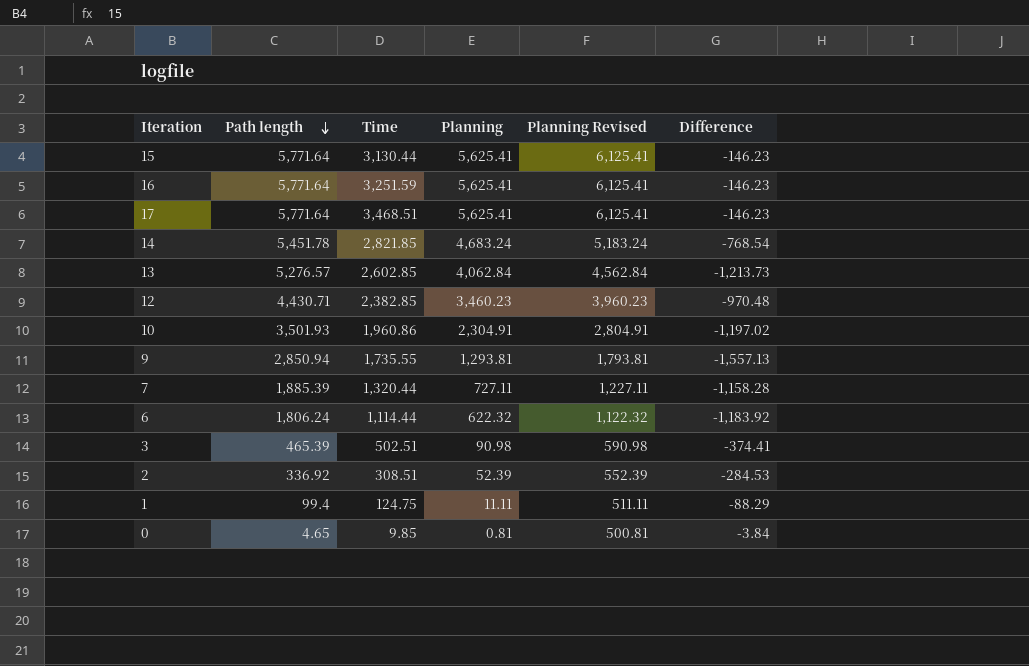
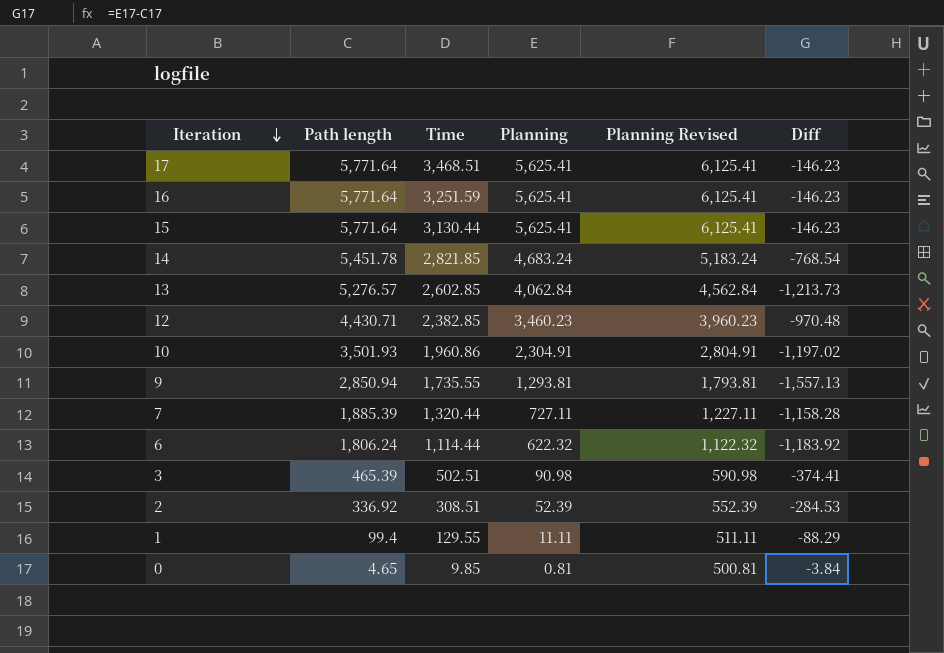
row order: Path length descending -> Iteration descending
column name: Difference -> Diff
1 | Time: 124.75 -> 129.55

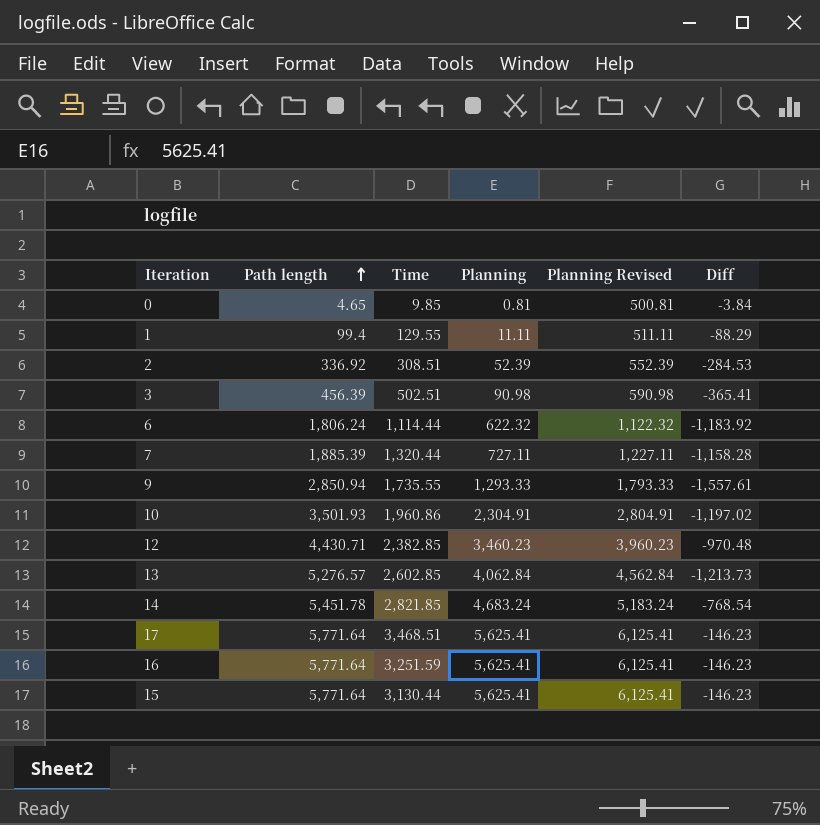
row order: Iteration descending -> Path length ascending
3 | Path length: 465.39 -> 456.39
3 | Diff: -374.41 -> -365.41
9 | Planning: 1,293.81 -> 1,293.33
9 | Planning Revised: 1,793.81 -> 1,793.33
9 | Diff: -1,557.13 -> -1,557.61

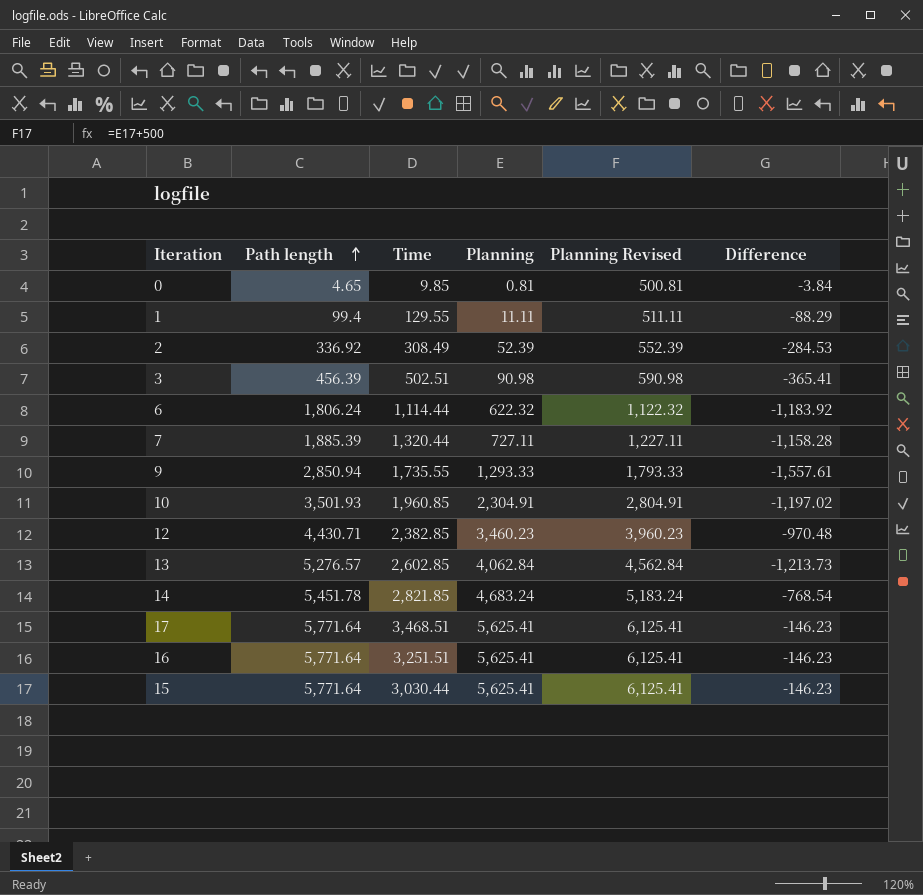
column name: Diff -> Difference
2 | Time: 308.51 -> 308.49
10 | Time: 1,960.86 -> 1,960.85
16 | Time: 3,251.59 -> 3,251.51
15 | Time: 3,130.44 -> 3,030.44

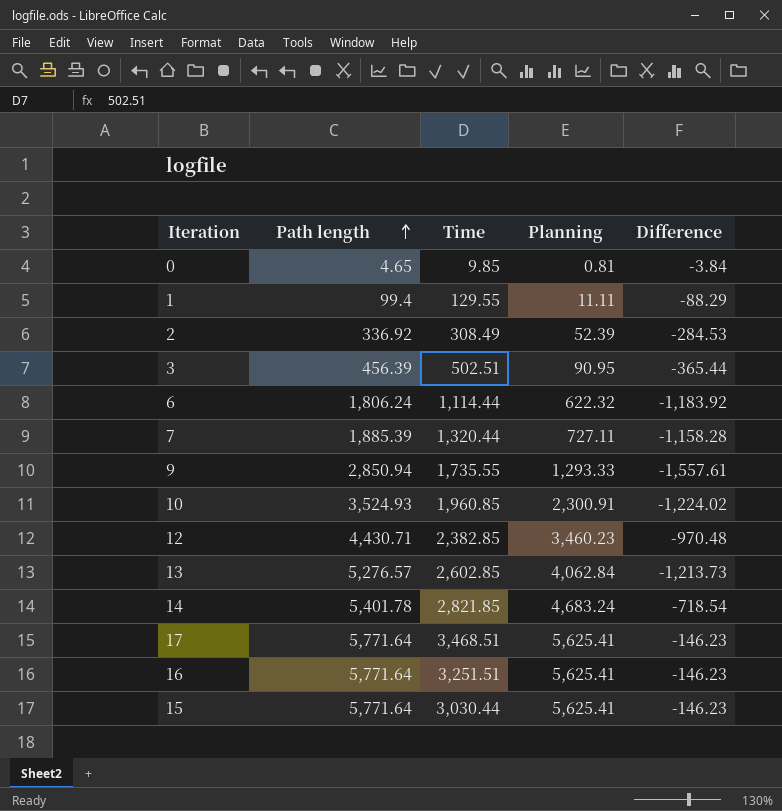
column Planning Revised | formula: [Planning] + 500 -> none
3 | Planning: 90.98 -> 90.95
3 | Difference: -365.41 -> -365.44
10 | Path length: 3,501.93 -> 3,524.93
10 | Planning: 2,304.91 -> 2,300.91
10 | Difference: -1,197.02 -> -1,224.02
14 | Path length: 5,451.78 -> 5,401.78
14 | Difference: -768.54 -> -718.54

